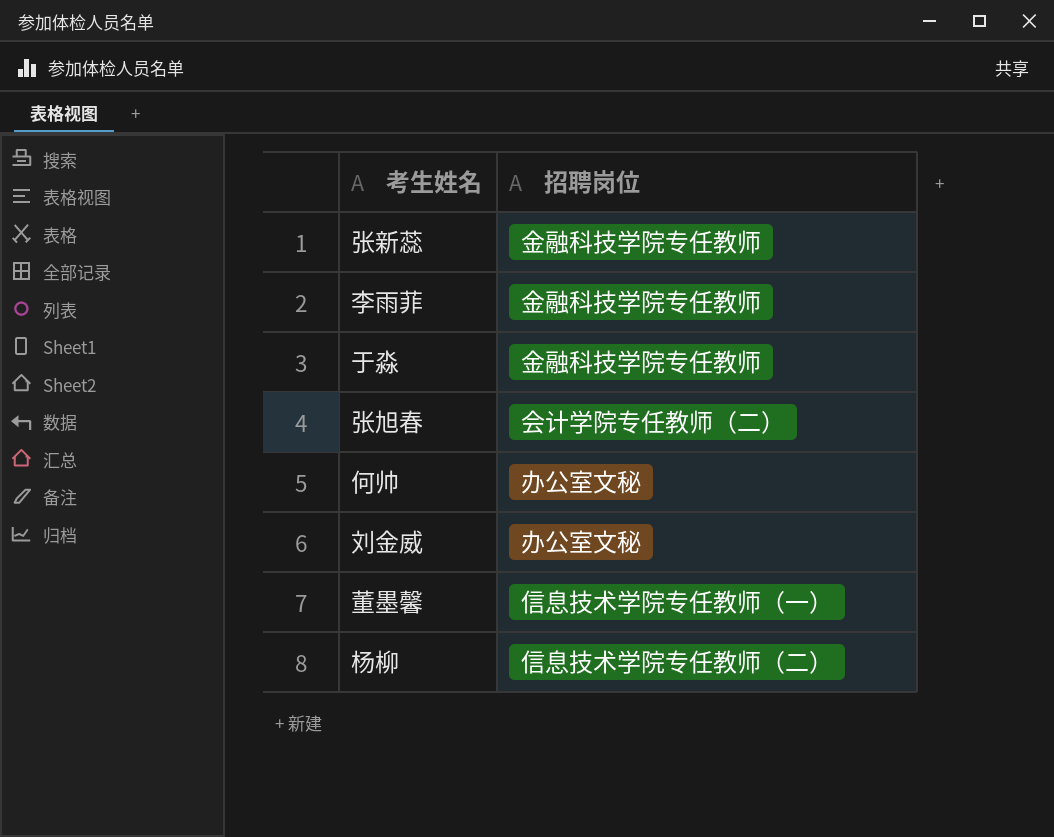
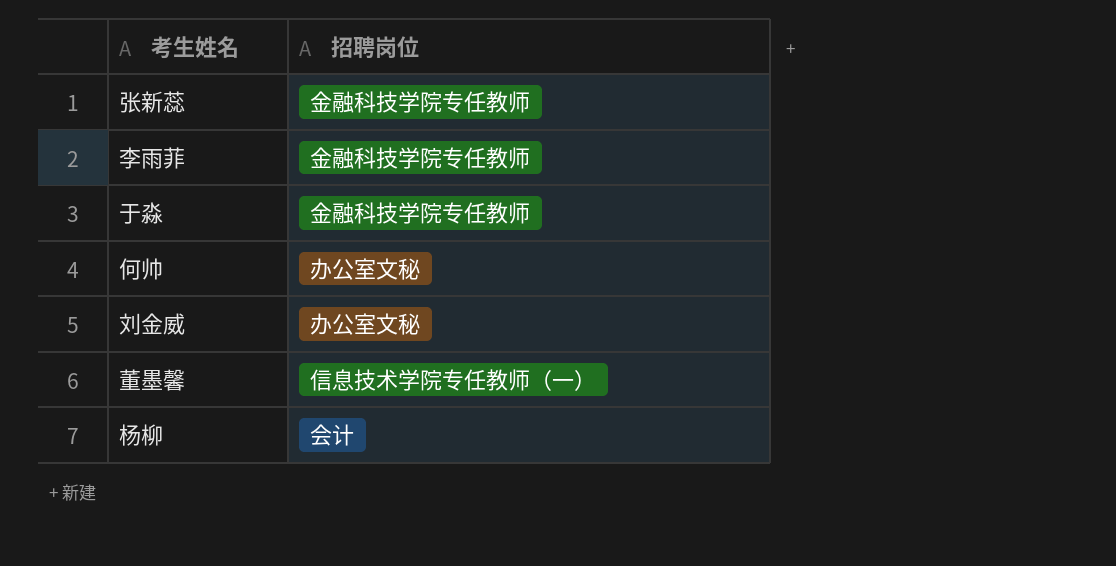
row 张旭春: 会计学院专任教师（二） -> none
杨柳 | 招聘岗位: 信息技术学院专任教师（二） -> 会计

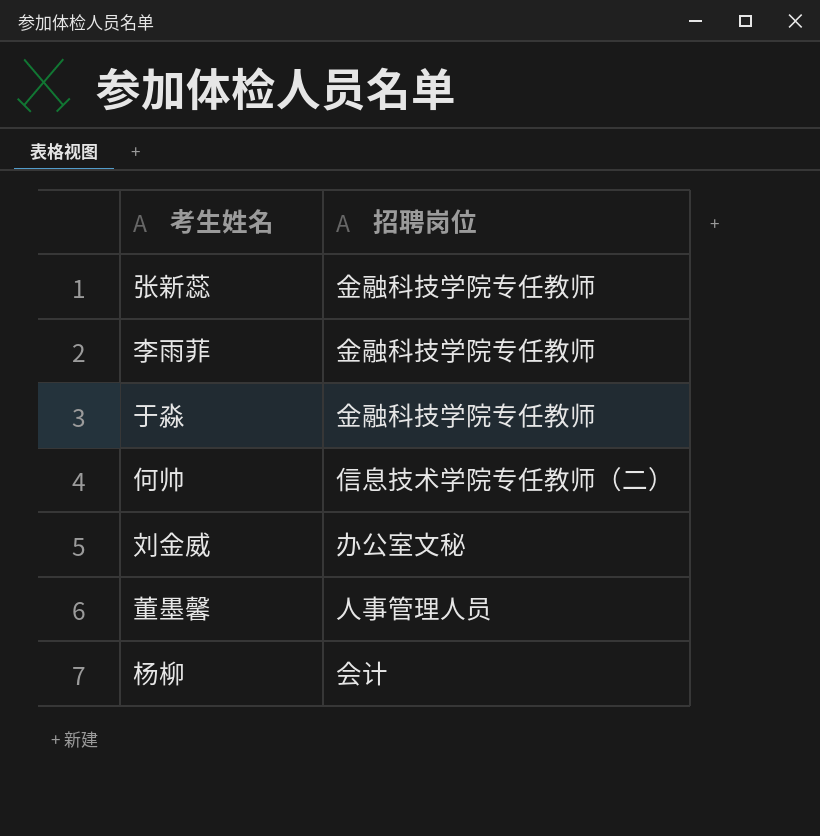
何帅 | 招聘岗位: 办公室文秘 -> 信息技术学院专任教师（二）
董墨馨 | 招聘岗位: 信息技术学院专任教师（一） -> 人事管理人员

